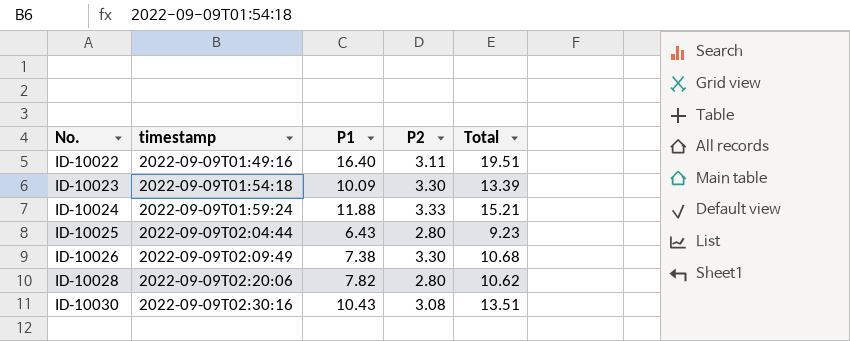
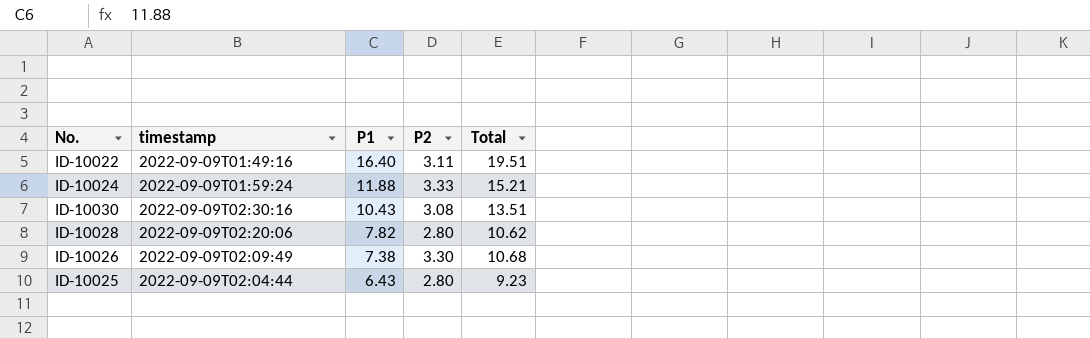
row order: No. ascending -> P1 descending
row ID-10023: 2022-09-09T01:54:18 | 10.09 | 3.30 | 13.39 -> none

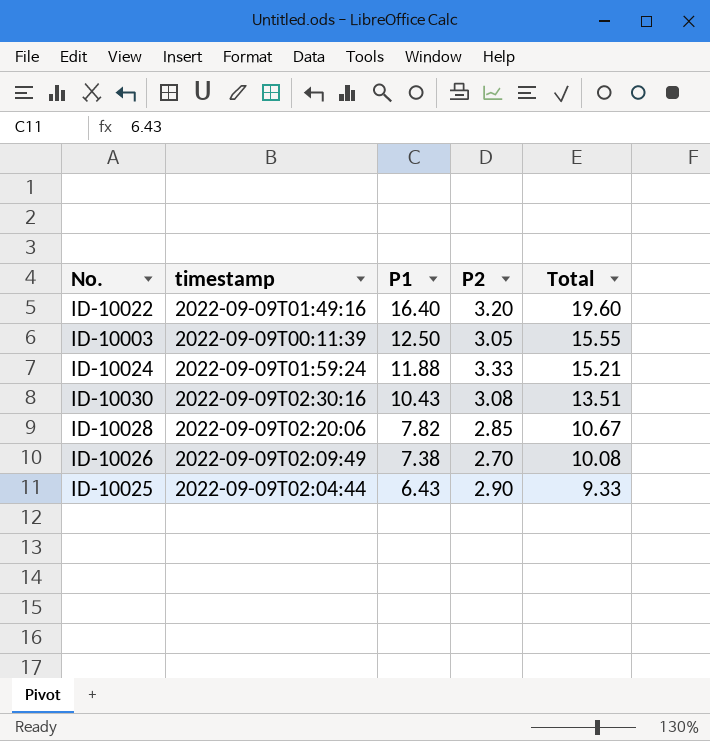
ID-10022 | P2: 3.11 -> 3.20
ID-10022 | Total: 19.51 -> 19.60
row ID-10003: none -> 2022-09-09T00:11:39 | 12.50 | 3.05 | 15.55
ID-10028 | P2: 2.80 -> 2.85
ID-10028 | Total: 10.62 -> 10.67
ID-10026 | P2: 3.30 -> 2.70
ID-10026 | Total: 10.68 -> 10.08
ID-10025 | P2: 2.80 -> 2.90
ID-10025 | Total: 9.23 -> 9.33

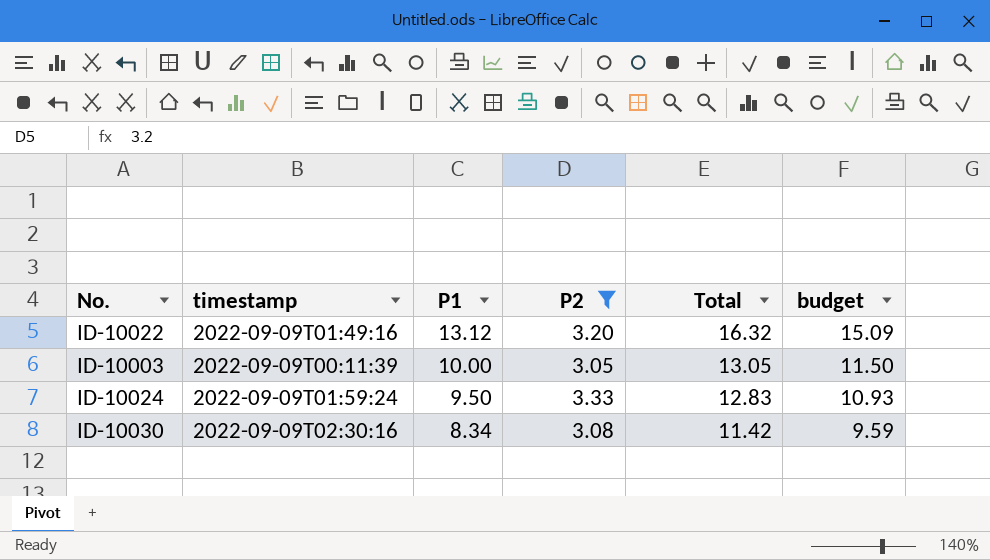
filter: none -> P2 >= 3.05
column budget | formula: none -> [P1] * 1.15
ID-10022 | P1: 16.40 -> 13.12
ID-10022 | Total: 19.60 -> 16.32
ID-10003 | P1: 12.50 -> 10.00
ID-10003 | Total: 15.55 -> 13.05
ID-10024 | P1: 11.88 -> 9.50
ID-10024 | Total: 15.21 -> 12.83
ID-10030 | P1: 10.43 -> 8.34
ID-10030 | Total: 13.51 -> 11.42

